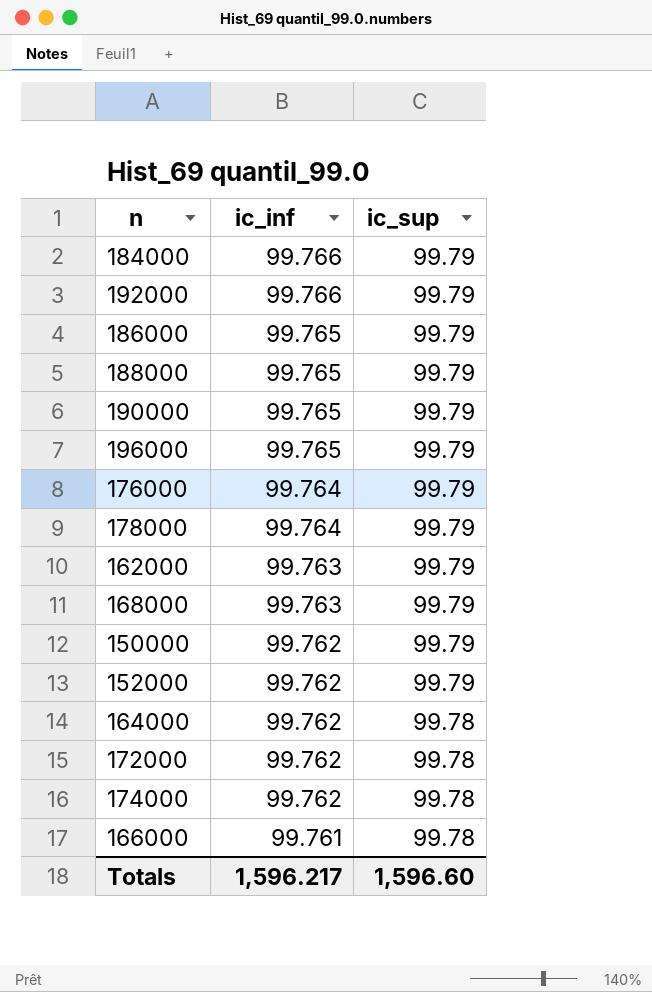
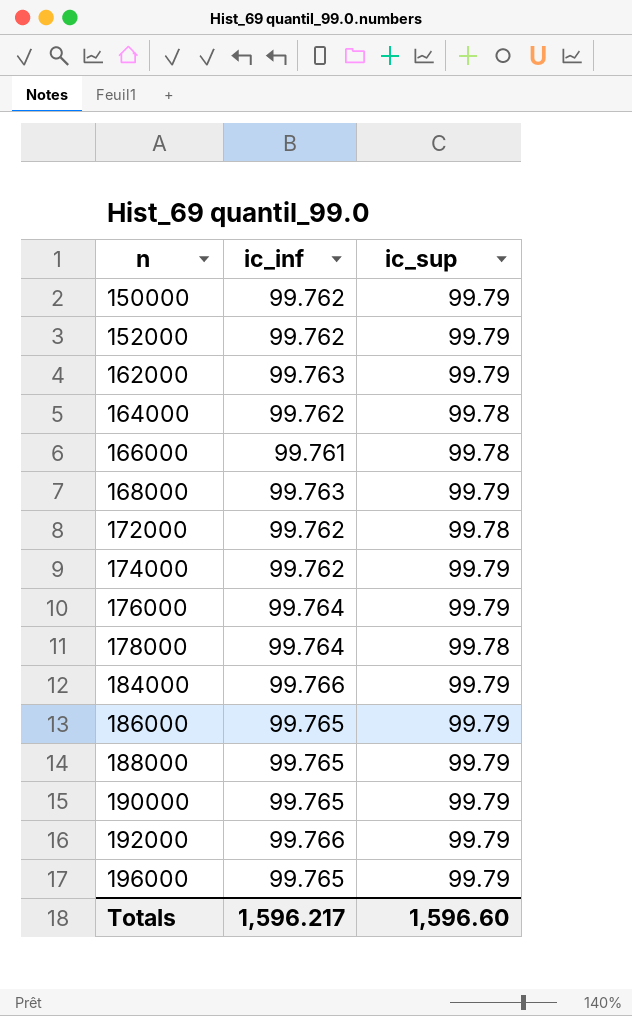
row order: ic_inf descending -> n ascending
174000 | ic_sup: 99.78 -> 99.79
178000 | ic_sup: 99.79 -> 99.78

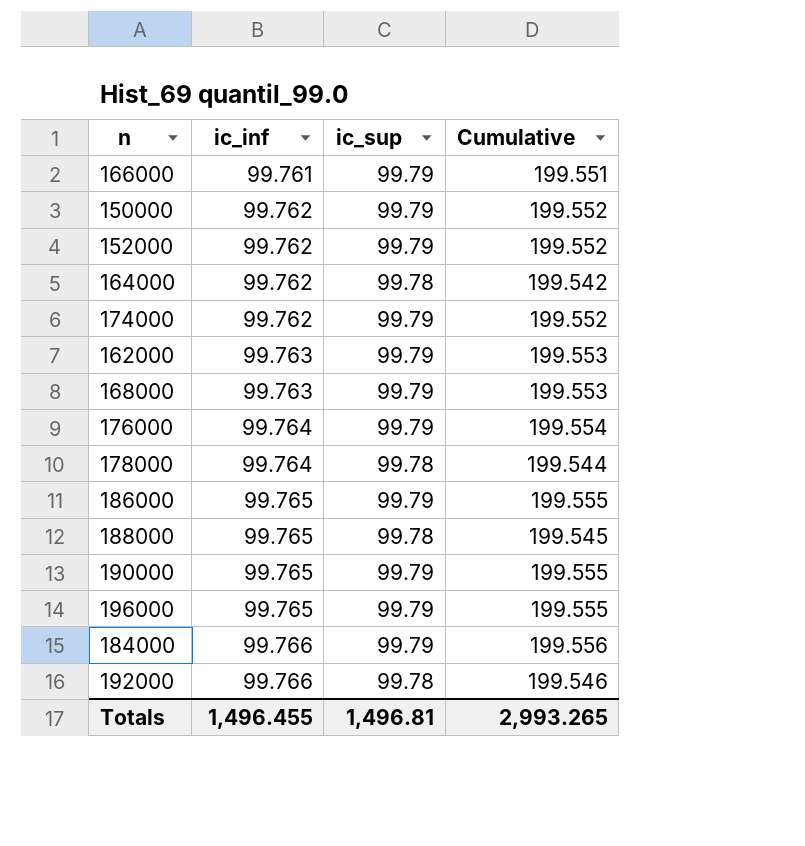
row order: n ascending -> ic_inf ascending
column Cumulative | formula: none -> [ic_inf] + [ic_sup]
row 172000: 99.762 | 99.78 -> none
166000 | ic_sup: 99.78 -> 99.79
188000 | ic_sup: 99.79 -> 99.78
192000 | ic_sup: 99.79 -> 99.78
Totals | ic_inf: 1,596.217 -> 1,496.455
Totals | ic_sup: 1,596.60 -> 1,496.81

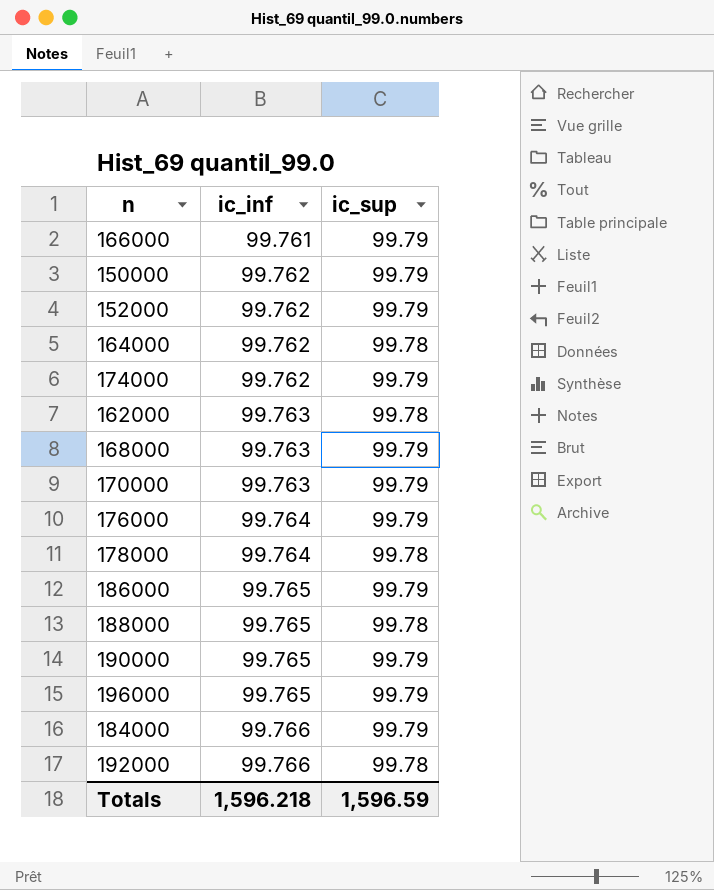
column Cumulative | formula: [ic_inf] + [ic_sup] -> none
162000 | ic_sup: 99.79 -> 99.78
row 170000: none -> 99.763 | 99.79
Totals | ic_inf: 1,496.455 -> 1,596.218
Totals | ic_sup: 1,496.81 -> 1,596.59

